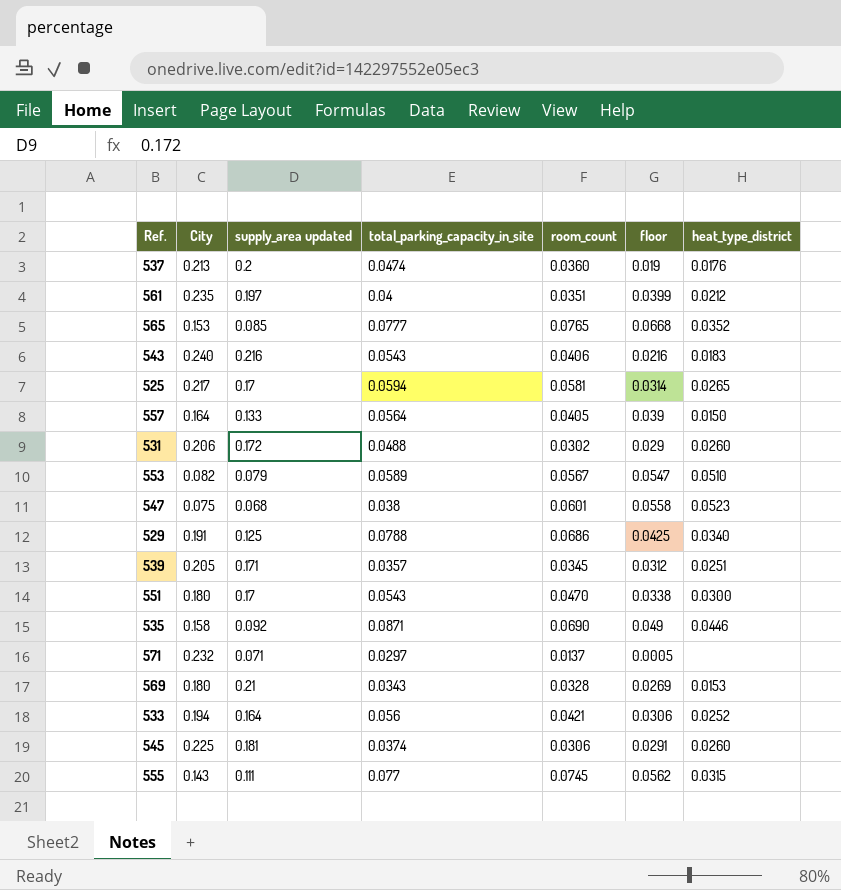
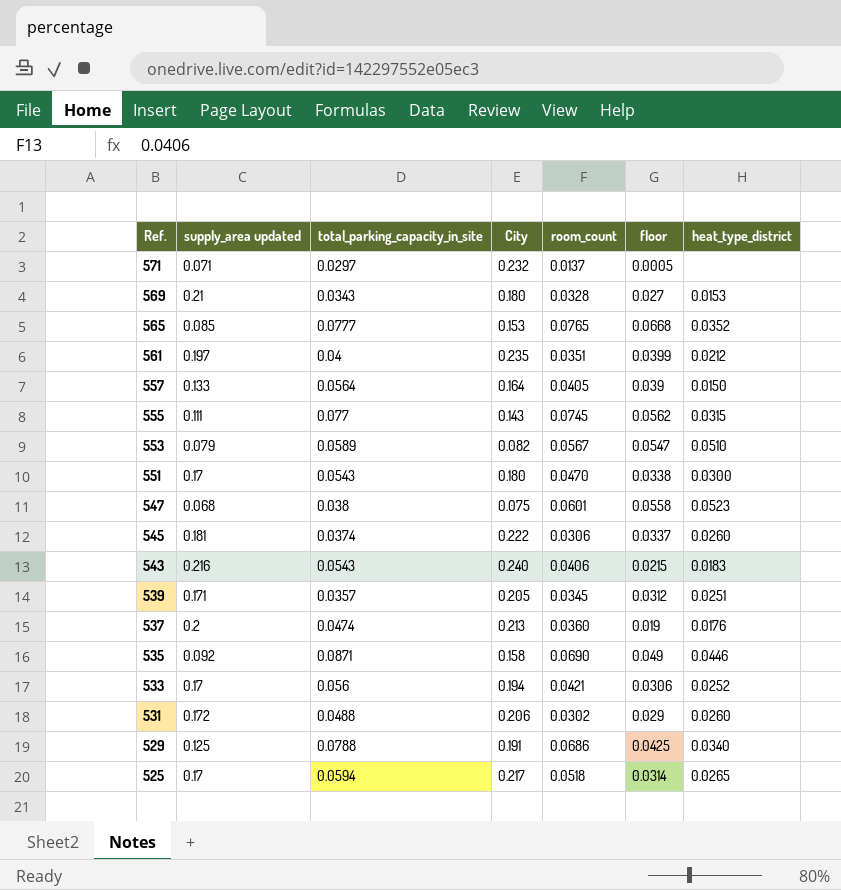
row order: none -> Ref. descending
column City | position: 2 -> 4
569 | floor: 0.0269 -> 0.027
545 | City: 0.225 -> 0.222
545 | floor: 0.0291 -> 0.0337
543 | floor: 0.0216 -> 0.0215
533 | supply_area updated: 0.164 -> 0.17
525 | room_count: 0.0581 -> 0.0518

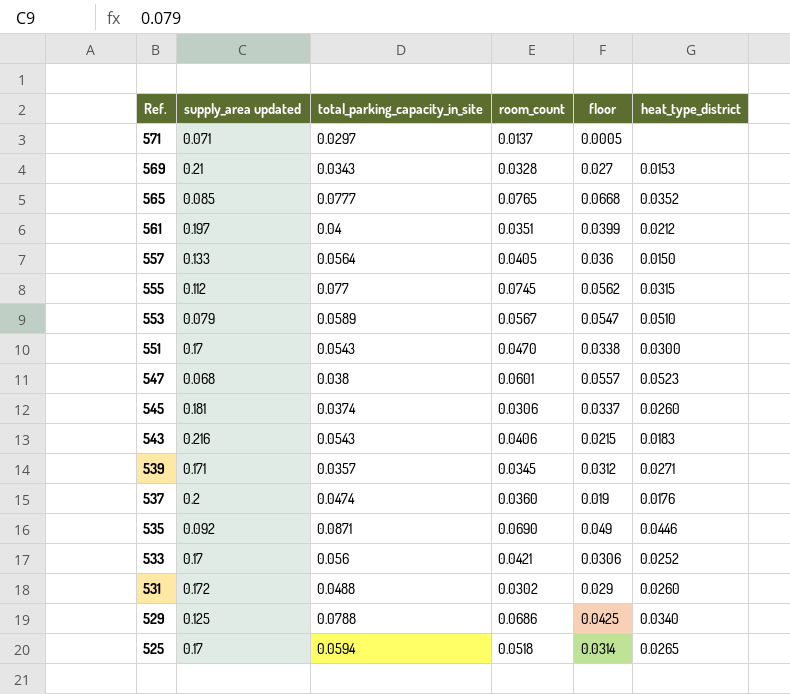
column City | position: 4 -> none
557 | floor: 0.039 -> 0.036
555 | supply_area updated: 0.111 -> 0.112
547 | floor: 0.0558 -> 0.0557
539 | heat_type_district: 0.0251 -> 0.0271

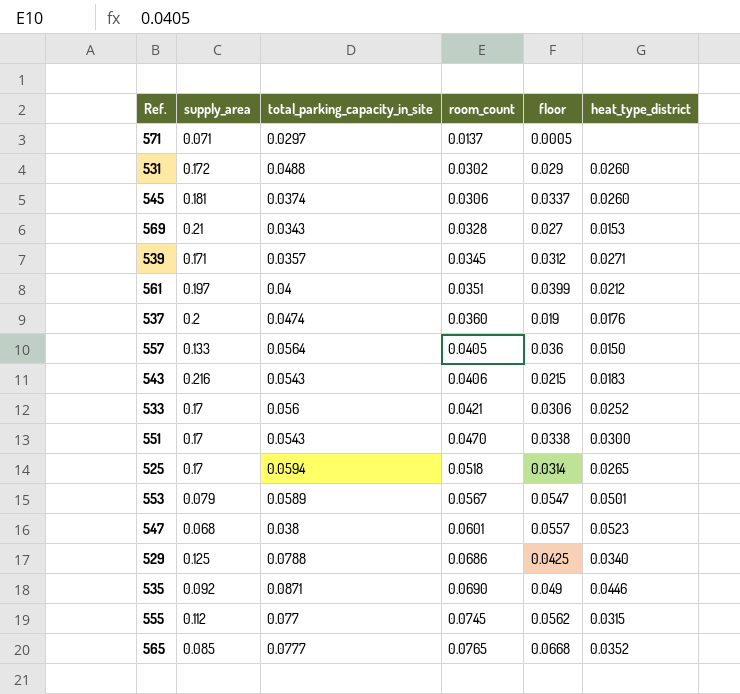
row order: Ref. descending -> room_count ascending
column name: supply_area updated -> supply_area
553 | heat_type_district: 0.0510 -> 0.0501

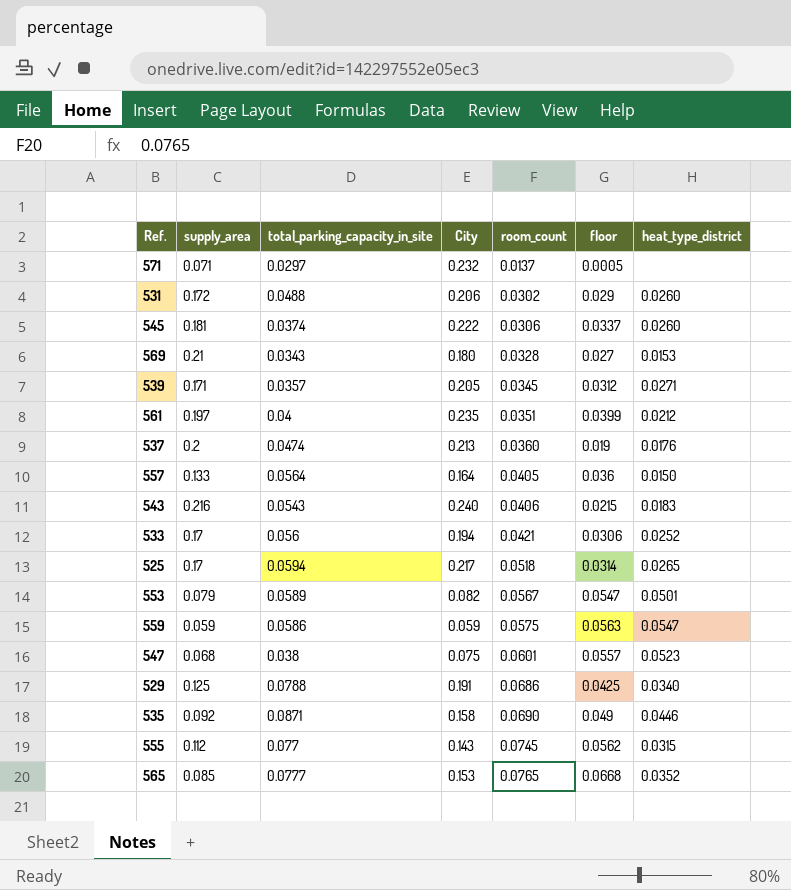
column City | position: none -> 4
row 551: 0.17 | 0.0543 | 0.0470 | 0.0338 | 0.0300 -> none
row 559: none -> 0.059 | 0.0586 | 0.059 | 0.0575 | 0.0563 | 0.0547

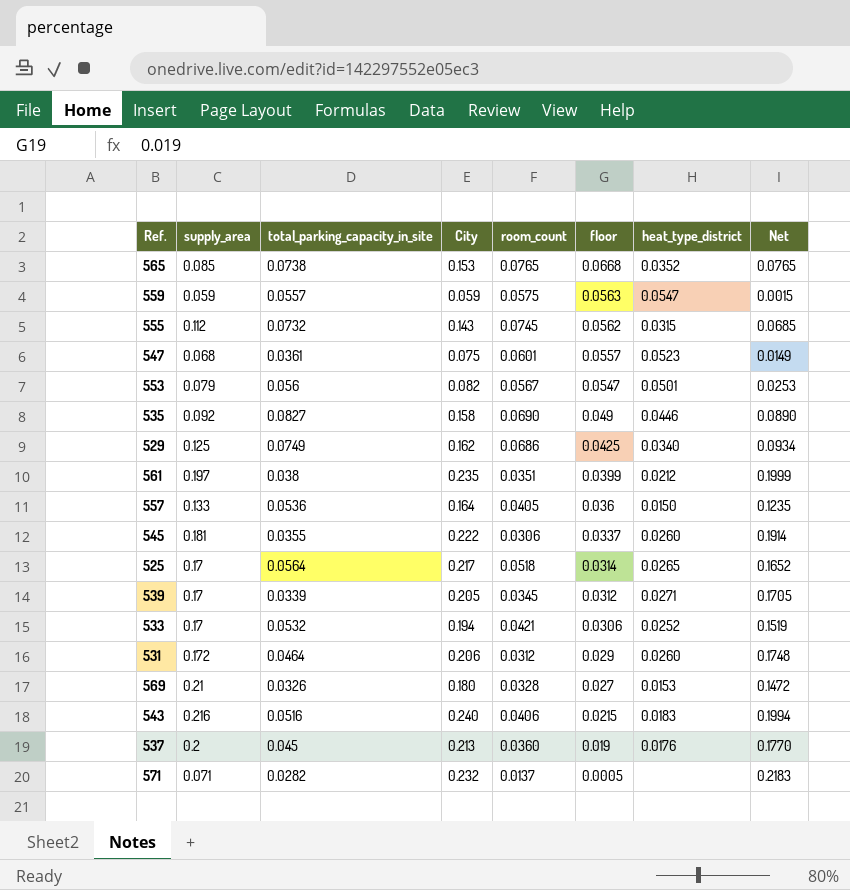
row order: room_count ascending -> floor descending
column Net | formula: none -> [City] - [room_count]
565 | total_parking_capacity_in_site: 0.0777 -> 0.0738
559 | total_parking_capacity_in_site: 0.0586 -> 0.0557
555 | total_parking_capacity_in_site: 0.077 -> 0.0732
547 | total_parking_capacity_in_site: 0.038 -> 0.0361
553 | total_parking_capacity_in_site: 0.0589 -> 0.056
535 | total_parking_capacity_in_site: 0.0871 -> 0.0827
529 | total_parking_capacity_in_site: 0.0788 -> 0.0749
529 | City: 0.191 -> 0.162
561 | total_parking_capacity_in_site: 0.04 -> 0.038
557 | total_parking_capacity_in_site: 0.0564 -> 0.0536
545 | total_parking_capacity_in_site: 0.0374 -> 0.0355
525 | total_parking_capacity_in_site: 0.0594 -> 0.0564
539 | supply_area: 0.171 -> 0.17
539 | total_parking_capacity_in_site: 0.0357 -> 0.0339
533 | total_parking_capacity_in_site: 0.056 -> 0.0532
531 | total_parking_capacity_in_site: 0.0488 -> 0.0464
531 | room_count: 0.0302 -> 0.0312
569 | total_parking_capacity_in_site: 0.0343 -> 0.0326
543 | total_parking_capacity_in_site: 0.0543 -> 0.0516
537 | total_parking_capacity_in_site: 0.0474 -> 0.045
571 | total_parking_capacity_in_site: 0.0297 -> 0.0282

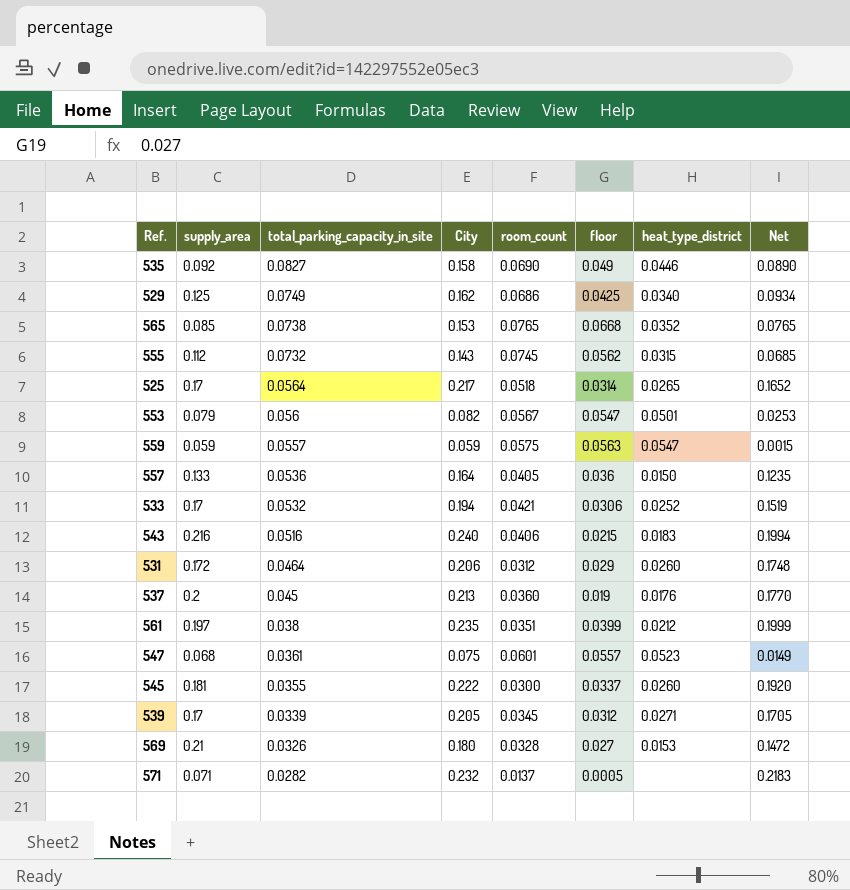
row order: floor descending -> total_parking_capacity_in_site descending
545 | room_count: 0.0306 -> 0.0300
545 | Net: 0.1914 -> 0.1920

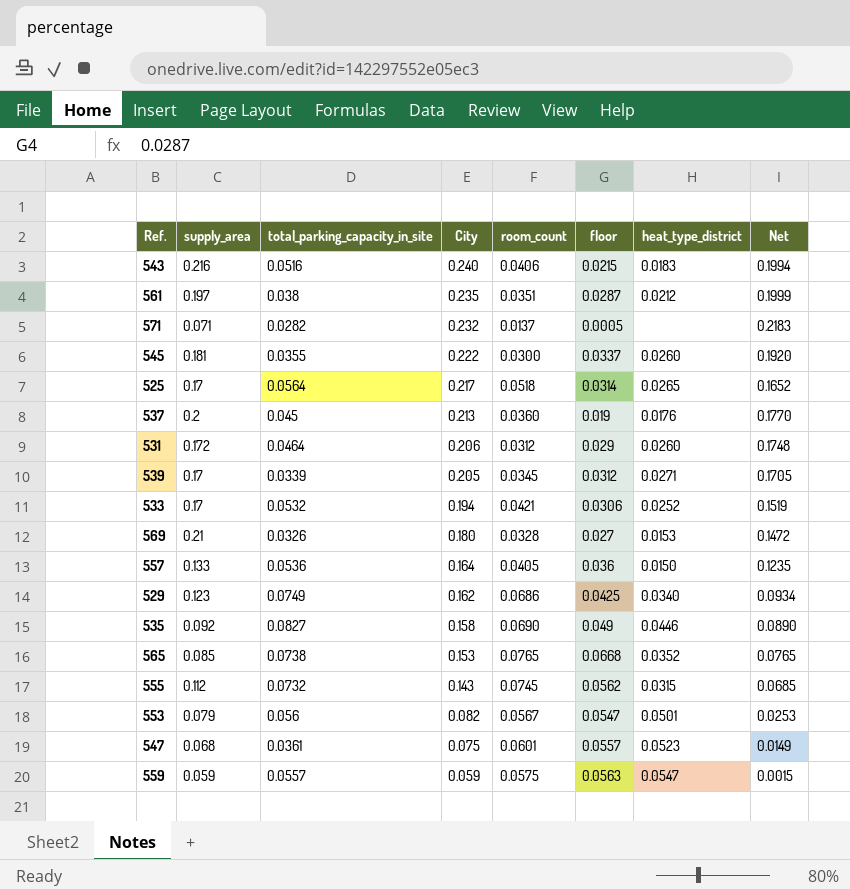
row order: total_parking_capacity_in_site descending -> City descending
561 | floor: 0.0399 -> 0.0287
529 | supply_area: 0.125 -> 0.123

